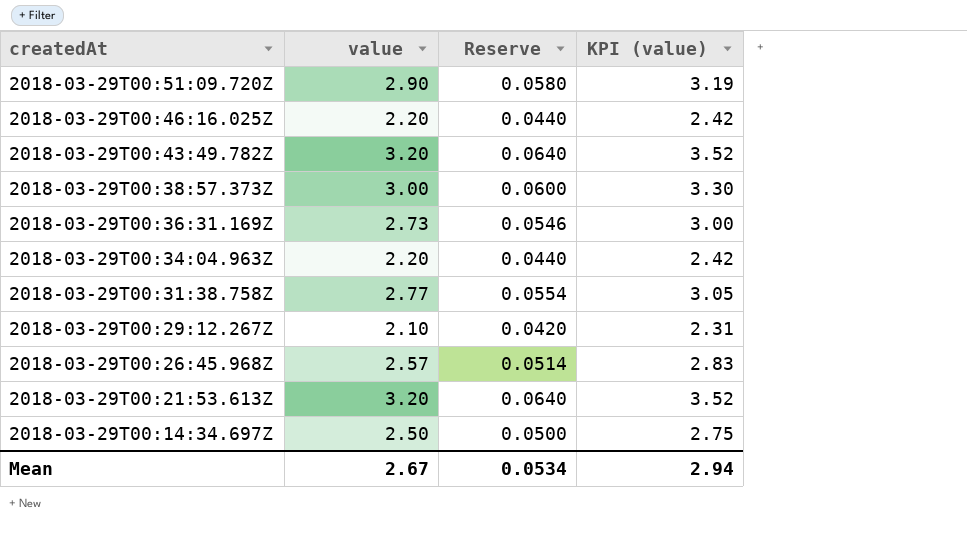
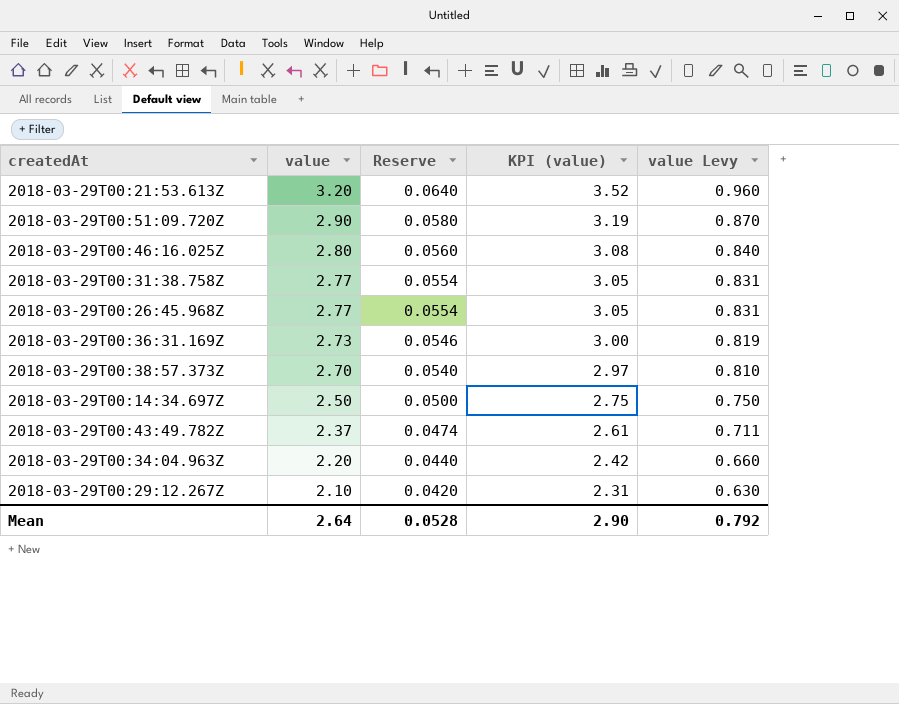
row order: createdAt descending -> value descending
column value Levy | formula: none -> [value] * 0.3
2018-03-29T00:46:16.025Z | value: 2.20 -> 2.80
2018-03-29T00:46:16.025Z | Reserve: 0.0440 -> 0.0560
2018-03-29T00:46:16.025Z | KPI (value): 2.42 -> 3.08
2018-03-29T00:26:45.968Z | value: 2.57 -> 2.77
2018-03-29T00:26:45.968Z | Reserve: 0.0514 -> 0.0554
2018-03-29T00:26:45.968Z | KPI (value): 2.83 -> 3.05
2018-03-29T00:38:57.373Z | value: 3.00 -> 2.70
2018-03-29T00:38:57.373Z | Reserve: 0.0600 -> 0.0540
2018-03-29T00:38:57.373Z | KPI (value): 3.30 -> 2.97
2018-03-29T00:43:49.782Z | value: 3.20 -> 2.37
2018-03-29T00:43:49.782Z | Reserve: 0.0640 -> 0.0474
2018-03-29T00:43:49.782Z | KPI (value): 3.52 -> 2.61
Mean | value: 2.67 -> 2.64
Mean | Reserve: 0.0534 -> 0.0528
Mean | KPI (value): 2.94 -> 2.90

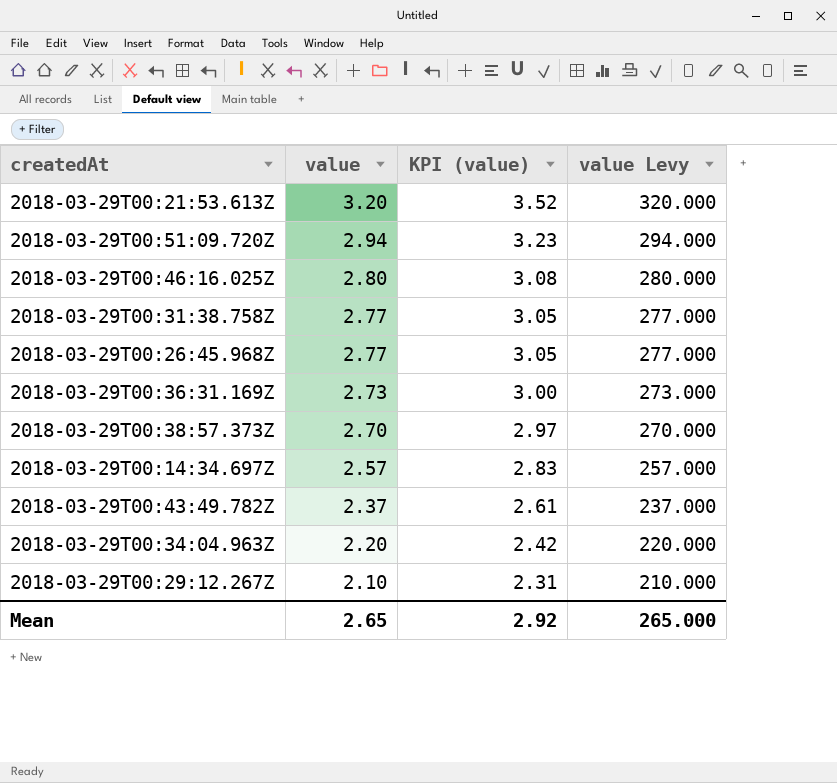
column Reserve | formula: [value] * 0.02 -> none
column value Levy | formula: [value] * 0.3 -> [value] * 100
2018-03-29T00:51:09.720Z | value: 2.90 -> 2.94
2018-03-29T00:51:09.720Z | KPI (value): 3.19 -> 3.23
2018-03-29T00:14:34.697Z | value: 2.50 -> 2.57
2018-03-29T00:14:34.697Z | KPI (value): 2.75 -> 2.83
Mean | value: 2.64 -> 2.65
Mean | KPI (value): 2.90 -> 2.92
Mean | value Levy: 0.792 -> 265.000

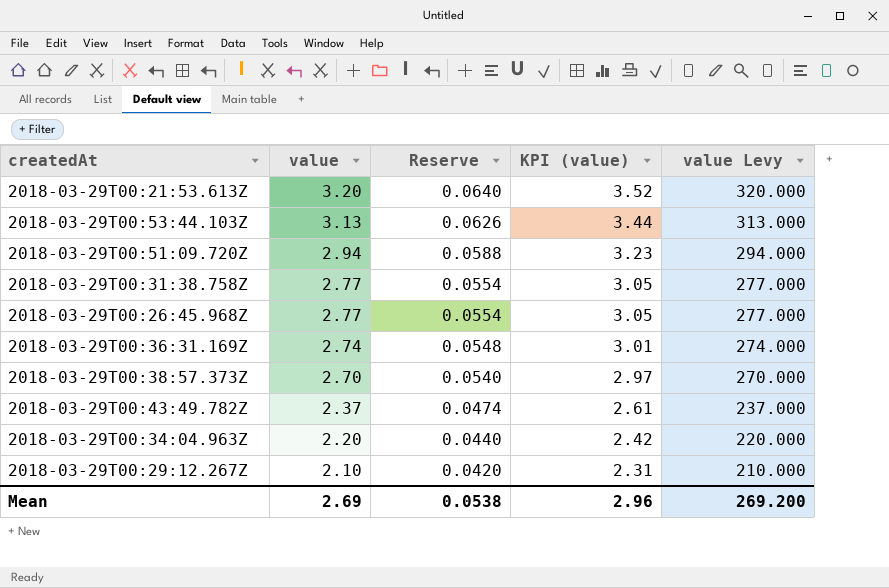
column Reserve | formula: none -> [value] * 0.02
row 2018-03-29T00:46:16.025Z: 2.80 | 3.08 | 280.000 -> none
row 2018-03-29T00:14:34.697Z: 2.57 | 2.83 | 257.000 -> none
row 2018-03-29T00:53:44.103Z: none -> 3.13 | 0.0626 | 3.44 | 313.000
2018-03-29T00:36:31.169Z | value: 2.73 -> 2.74
2018-03-29T00:36:31.169Z | KPI (value): 3.00 -> 3.01
2018-03-29T00:36:31.169Z | value Levy: 273.000 -> 274.000
Mean | value: 2.65 -> 2.69
Mean | KPI (value): 2.92 -> 2.96
Mean | value Levy: 265.000 -> 269.200

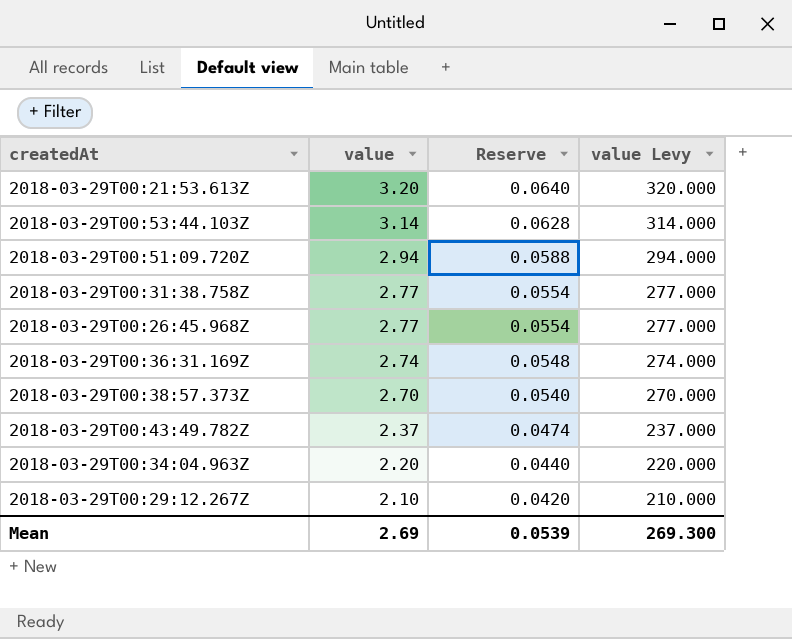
column KPI (value) | formula: [value] * 1.1 -> none
2018-03-29T00:53:44.103Z | value: 3.13 -> 3.14
2018-03-29T00:53:44.103Z | Reserve: 0.0626 -> 0.0628
2018-03-29T00:53:44.103Z | value Levy: 313.000 -> 314.000
Mean | Reserve: 0.0538 -> 0.0539
Mean | value Levy: 269.200 -> 269.300

